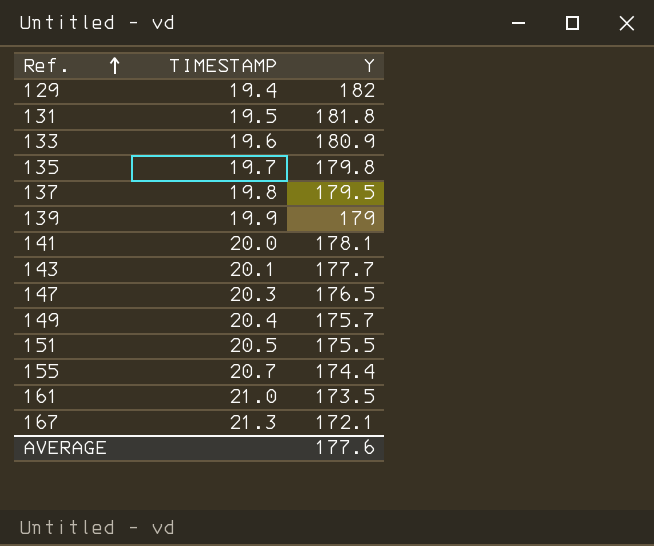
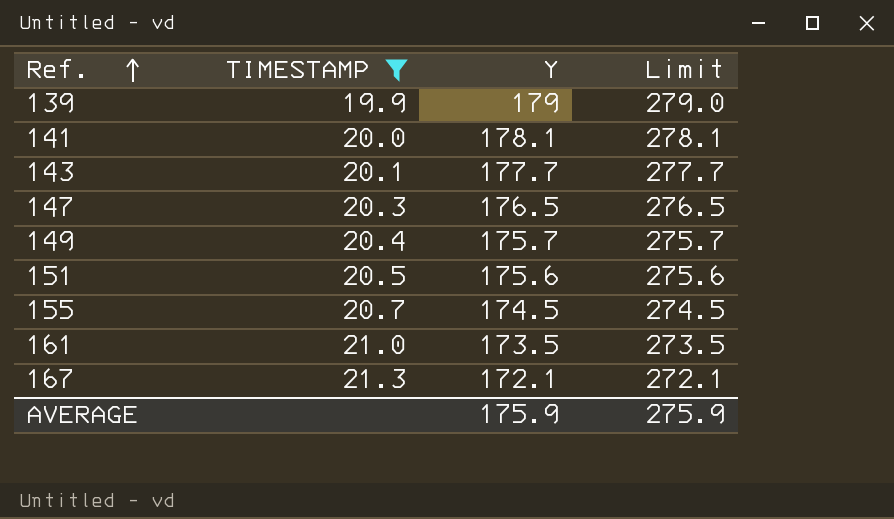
filter: none -> TIMESTAMP >= 19.9
column Limit | formula: none -> [Y] + 100
151 | Y: 175.5 -> 175.6
155 | Y: 174.4 -> 174.5
AVERAGE | Y: 177.6 -> 175.9

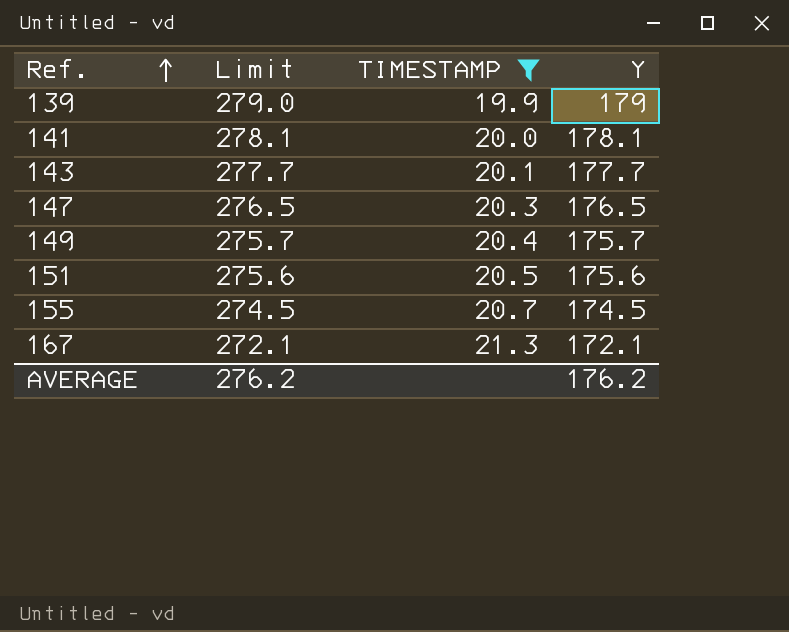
column Limit | position: 4 -> 2
row 161: 21.0 | 173.5 | 273.5 -> none
AVERAGE | Limit: 275.9 -> 276.2
AVERAGE | Y: 175.9 -> 176.2

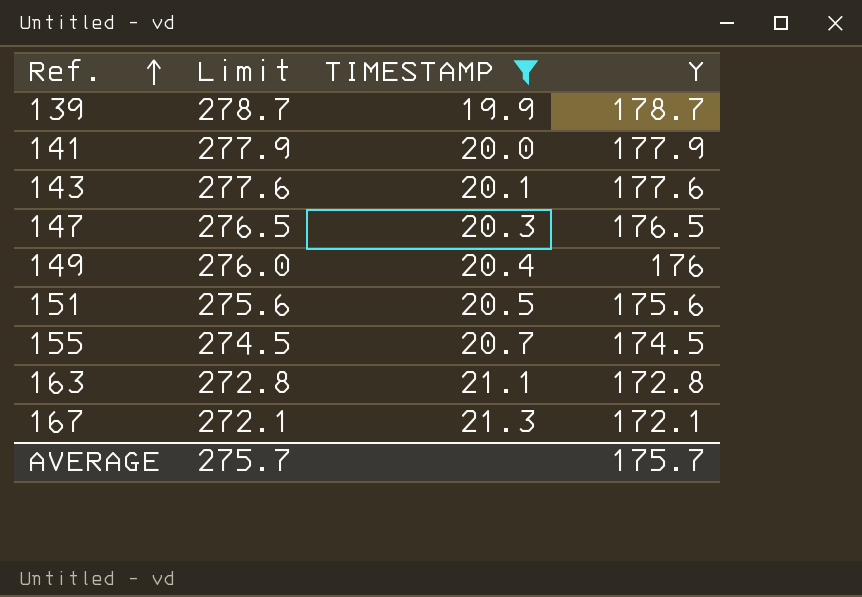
139 | Limit: 279.0 -> 278.7
139 | Y: 179 -> 178.7
141 | Limit: 278.1 -> 277.9
141 | Y: 178.1 -> 177.9
143 | Limit: 277.7 -> 277.6
143 | Y: 177.7 -> 177.6
149 | Limit: 275.7 -> 276.0
149 | Y: 175.7 -> 176
row 163: none -> 272.8 | 21.1 | 172.8
AVERAGE | Limit: 276.2 -> 275.7
AVERAGE | Y: 176.2 -> 175.7

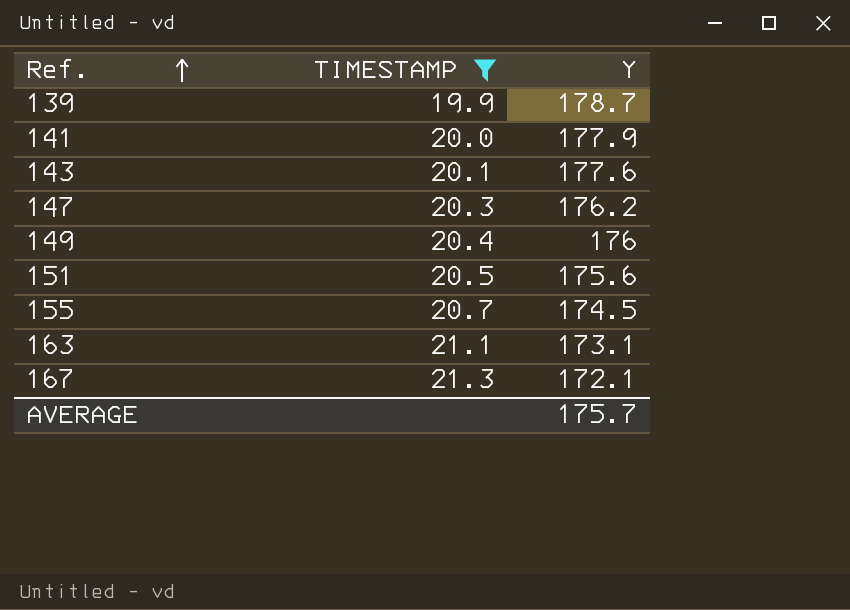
column Limit | formula: [Y] + 100 -> none
147 | Y: 176.5 -> 176.2
163 | Y: 172.8 -> 173.1

